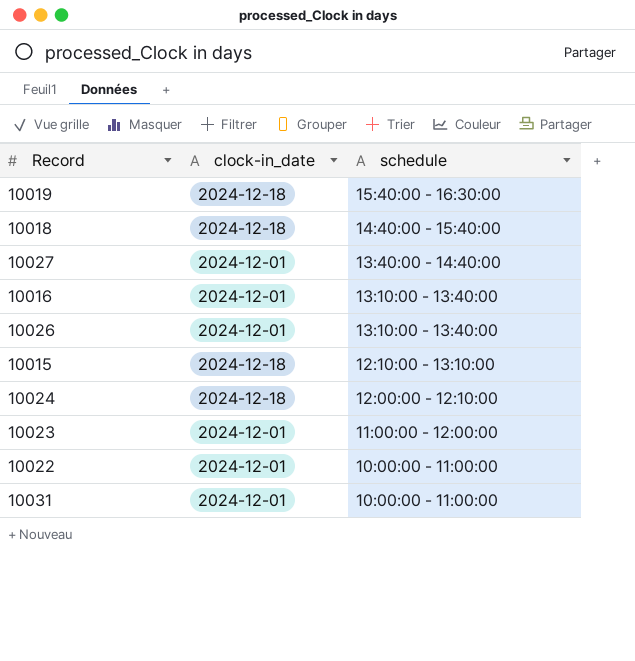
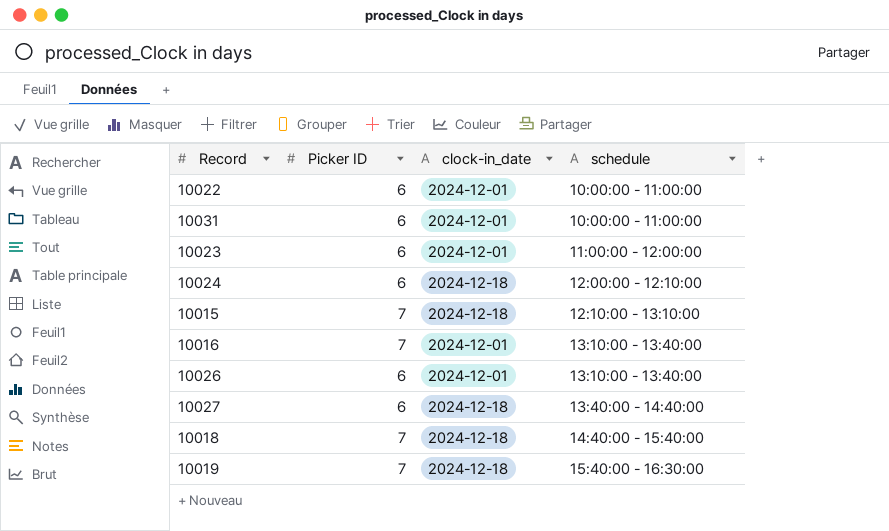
row order: schedule descending -> schedule ascending
column Picker ID | position: none -> 2
10027 | clock-in_date: 2024-12-01 -> 2024-12-18

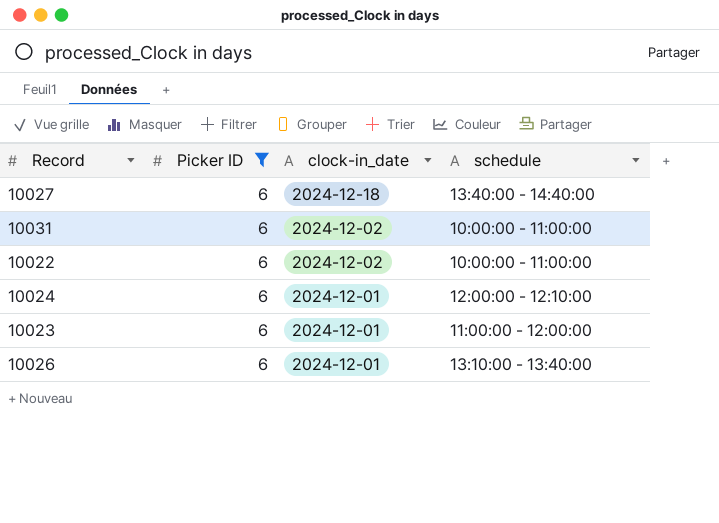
filter: none -> Picker ID = 6
row order: schedule ascending -> clock-in_date descending
10031 | clock-in_date: 2024-12-01 -> 2024-12-02
10022 | clock-in_date: 2024-12-01 -> 2024-12-02
10024 | clock-in_date: 2024-12-18 -> 2024-12-01

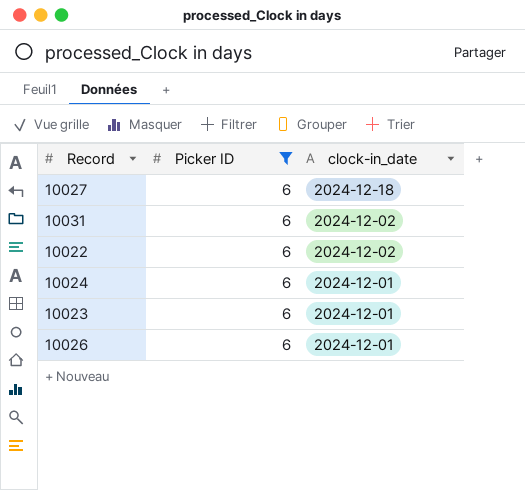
column schedule | position: 4 -> none

